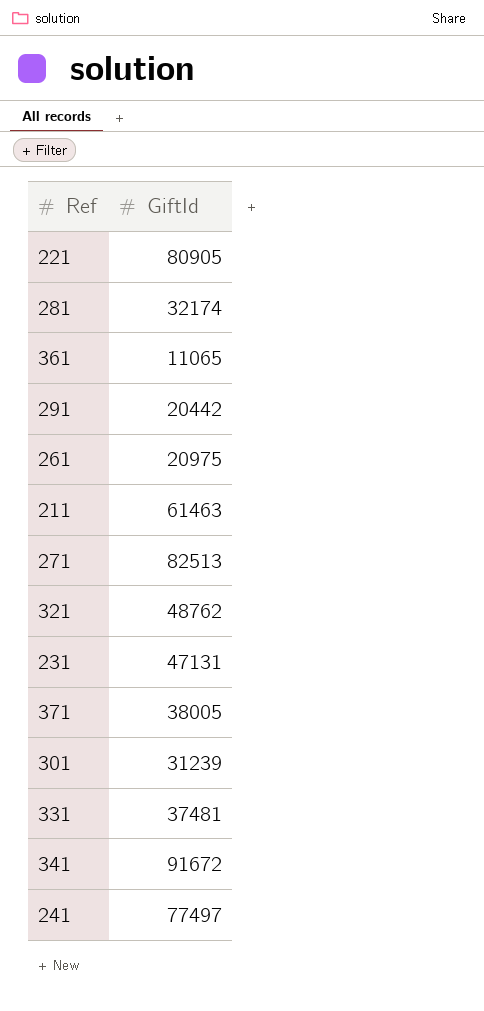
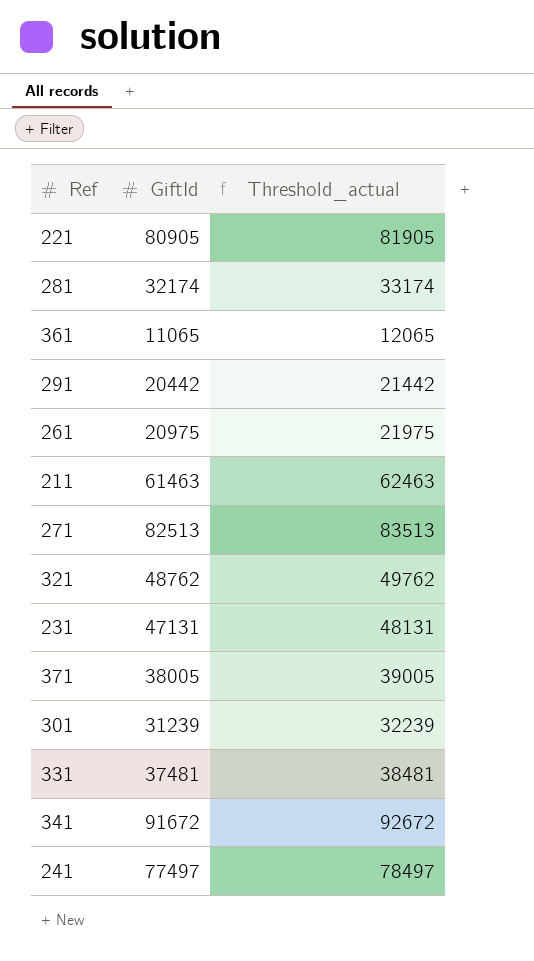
column Threshold_actual | formula: none -> [GiftId] + 1000

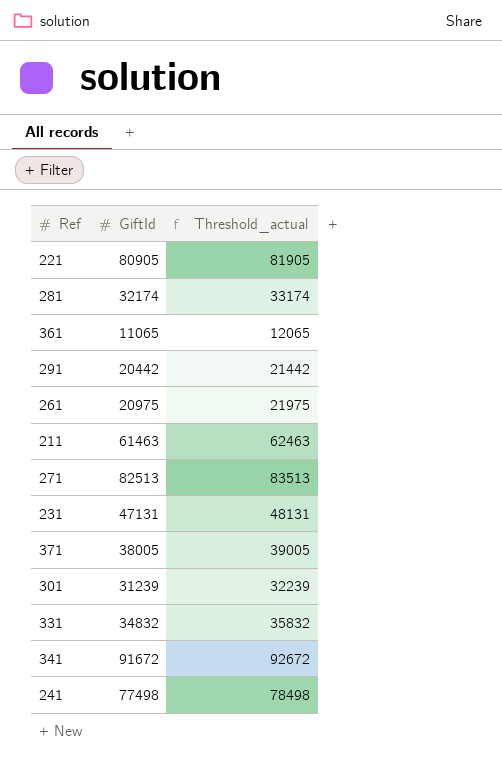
row 321: 48762 | 49762 -> none
331 | GiftId: 37481 -> 34832
331 | Threshold_actual: 38481 -> 35832
241 | GiftId: 77497 -> 77498
241 | Threshold_actual: 78497 -> 78498

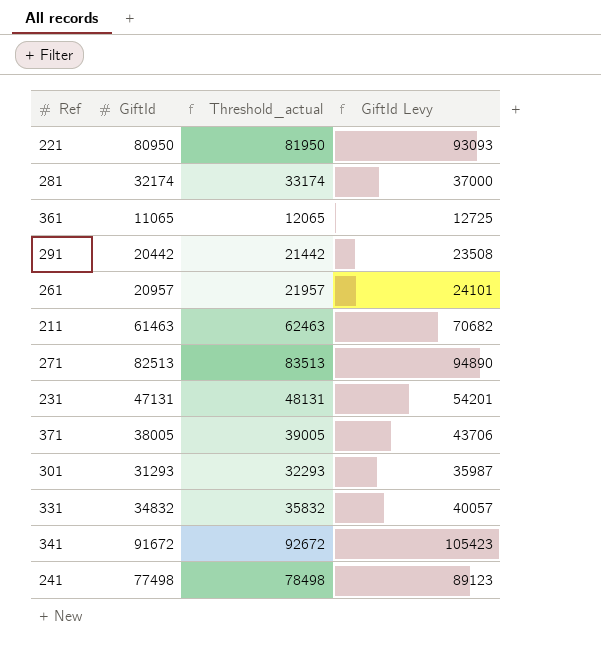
column GiftId Levy | formula: none -> [GiftId] * 1.15
221 | GiftId: 80905 -> 80950
221 | Threshold_actual: 81905 -> 81950
261 | GiftId: 20975 -> 20957
261 | Threshold_actual: 21975 -> 21957
301 | GiftId: 31239 -> 31293
301 | Threshold_actual: 32239 -> 32293

